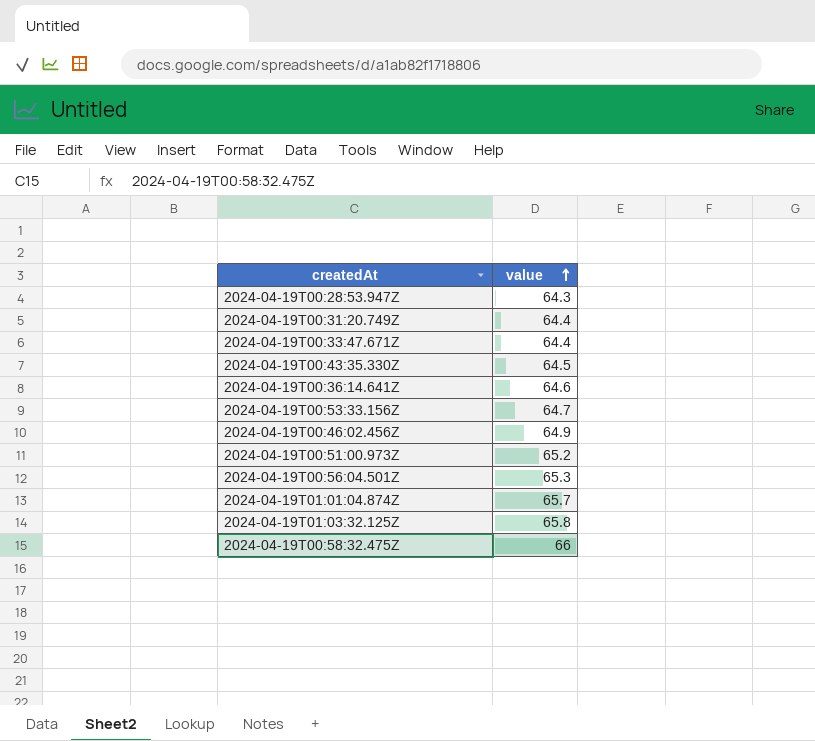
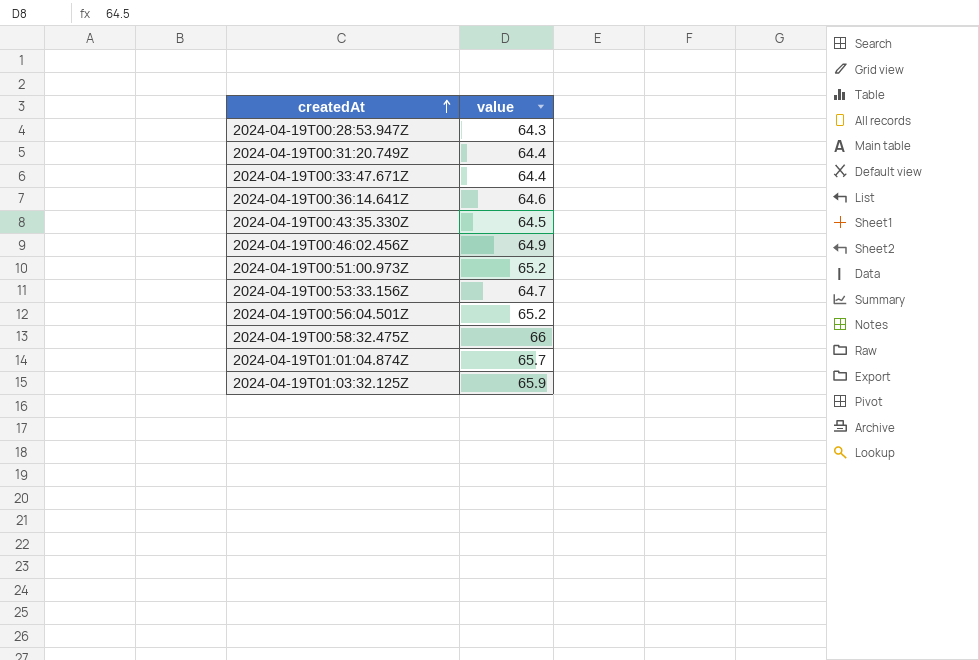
row order: value ascending -> createdAt ascending
2024-04-19T00:56:04.501Z | value: 65.3 -> 65.2
2024-04-19T01:03:32.125Z | value: 65.8 -> 65.9

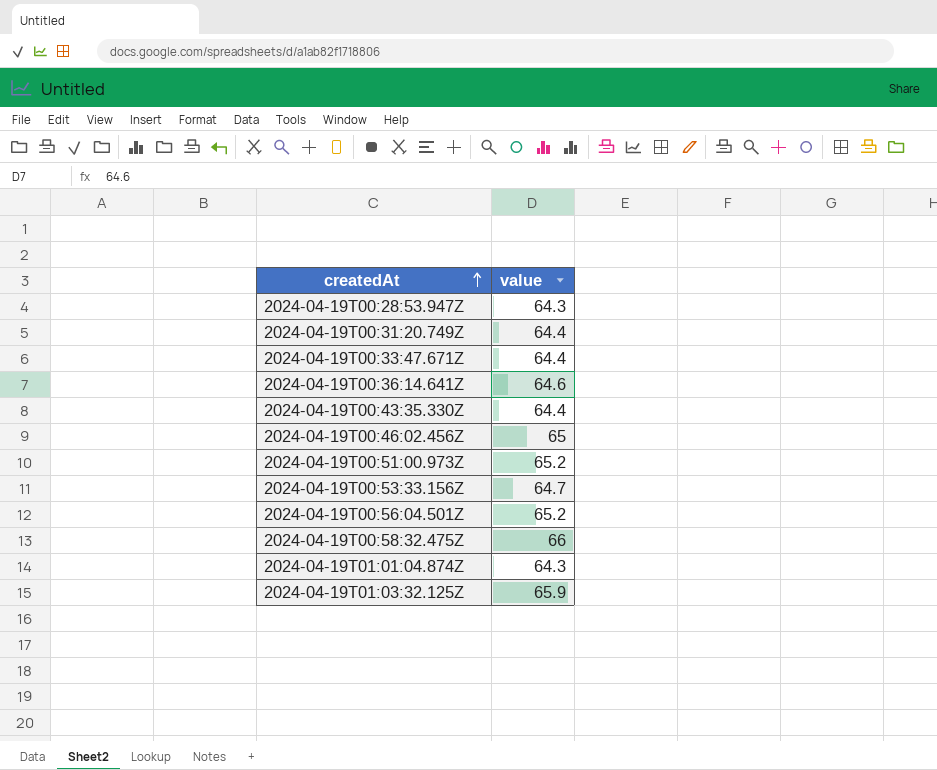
2024-04-19T00:43:35.330Z | value: 64.5 -> 64.4
2024-04-19T00:46:02.456Z | value: 64.9 -> 65
2024-04-19T01:01:04.874Z | value: 65.7 -> 64.3

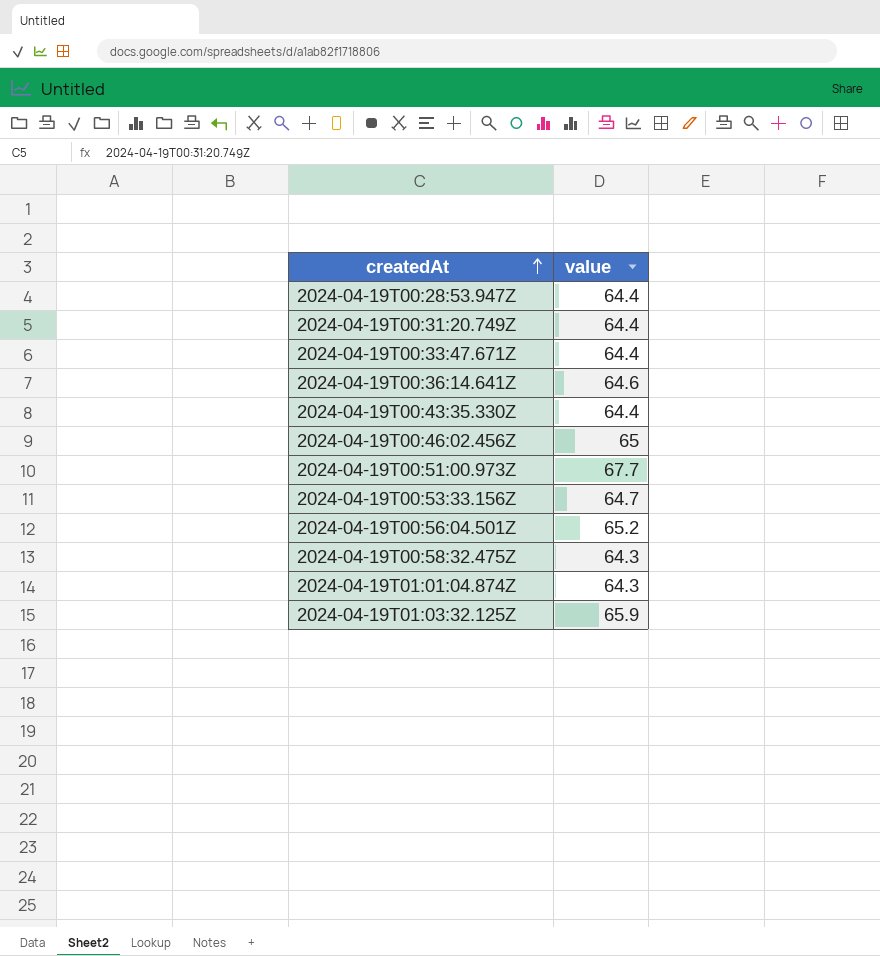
2024-04-19T00:28:53.947Z | value: 64.3 -> 64.4
2024-04-19T00:51:00.973Z | value: 65.2 -> 67.7
2024-04-19T00:58:32.475Z | value: 66 -> 64.3

